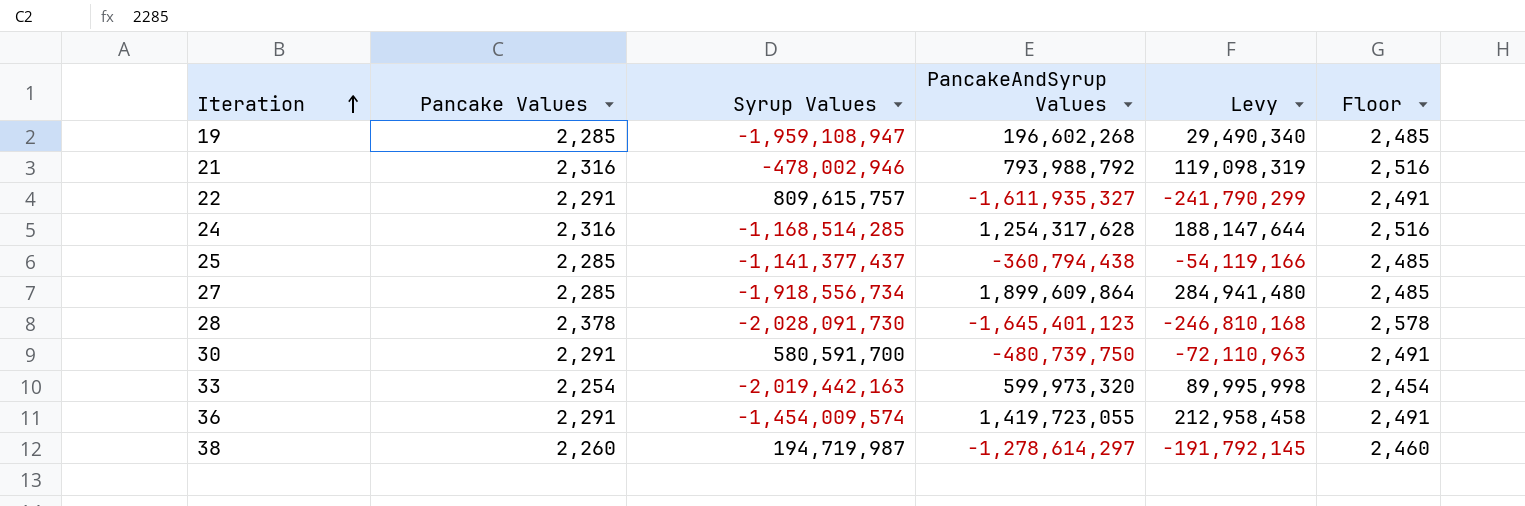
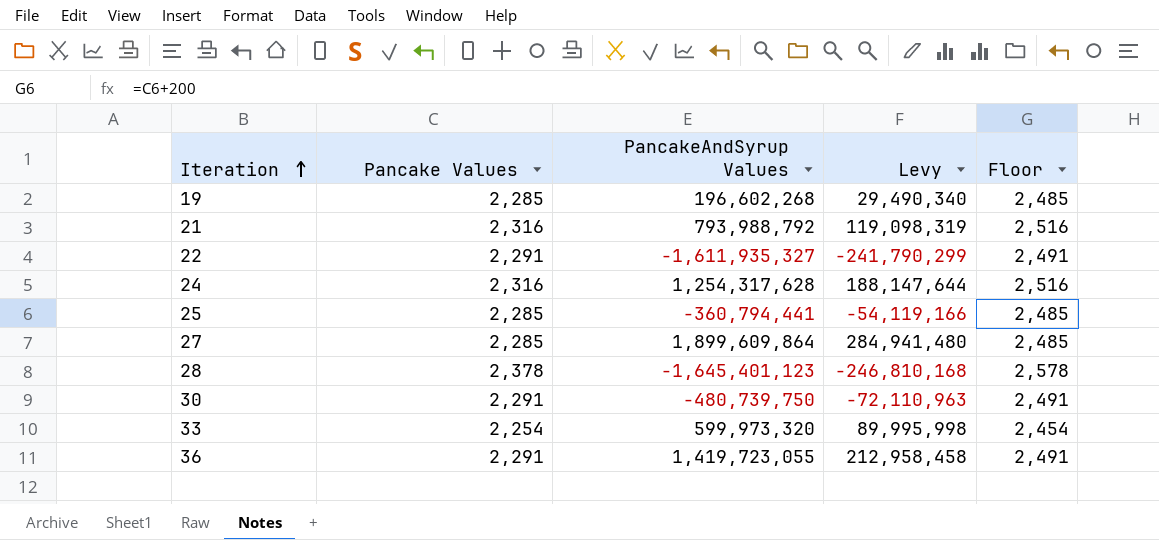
column Syrup Values | position: 3 -> none
row 38: 2,260 | 194,719,987 | -1,278,614,297 | -191,792,145 | 2,460 -> none
25 | PancakeAndSyrup Values: -360,794,438 -> -360,794,441

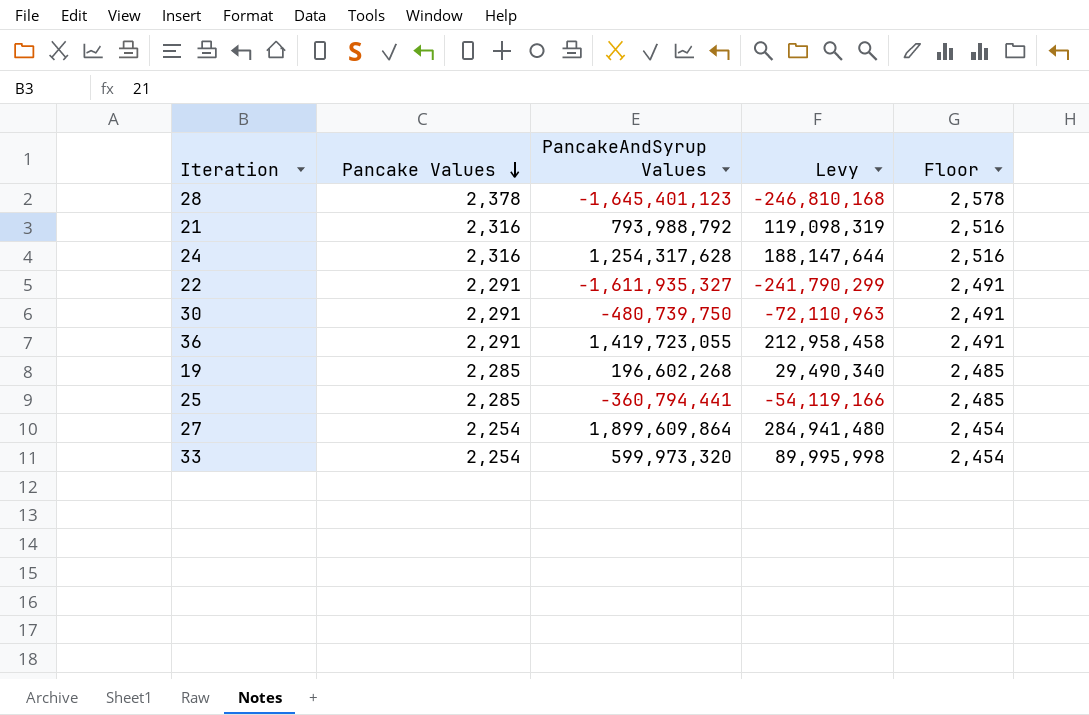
row order: Iteration ascending -> Pancake Values descending
27 | Pancake Values: 2,285 -> 2,254
27 | Floor: 2,485 -> 2,454

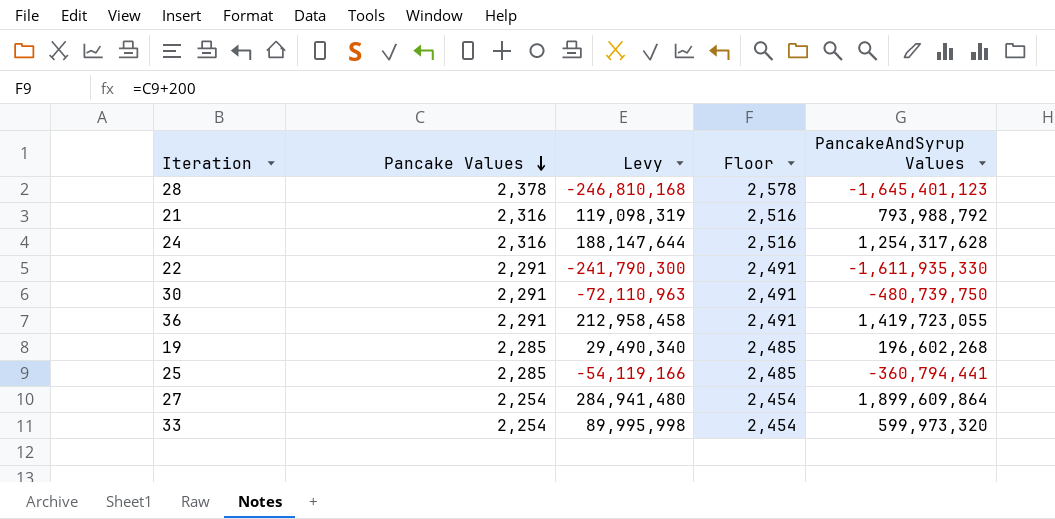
column PancakeAndSyrup Values | position: 3 -> 5
22 | Levy: -241,790,299 -> -241,790,300
22 | PancakeAndSyrup Values: -1,611,935,327 -> -1,611,935,330

